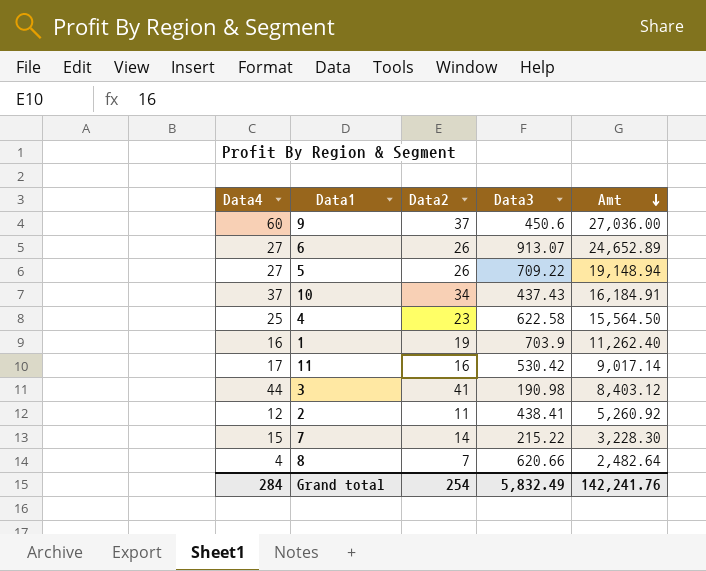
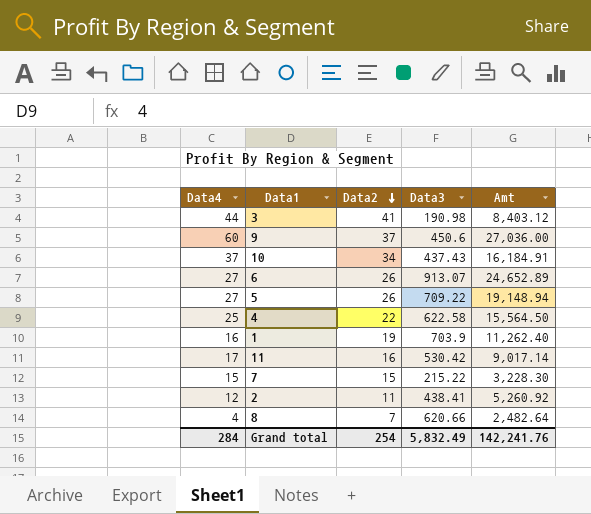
row order: Amt descending -> Data2 descending
4 | Data2: 23 -> 22
7 | Data2: 14 -> 15

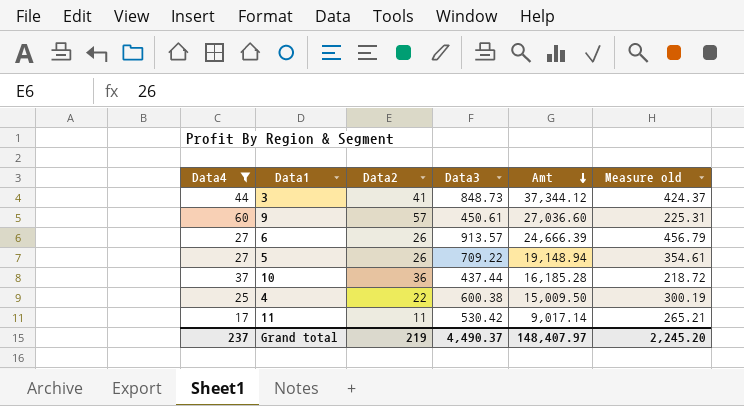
filter: none -> Data4 >= 17
row order: Data2 descending -> Amt descending
column Measure old | formula: none -> [Data3] * 0.5
3 | Data3: 190.98 -> 848.73
3 | Amt: 8,403.12 -> 37,344.12
9 | Data2: 37 -> 57
9 | Data3: 450.6 -> 450.61
9 | Amt: 27,036.00 -> 27,036.60
6 | Data3: 913.07 -> 913.57
6 | Amt: 24,652.89 -> 24,666.39
10 | Data2: 34 -> 36
10 | Data3: 437.43 -> 437.44
10 | Amt: 16,184.91 -> 16,185.28
4 | Data3: 622.58 -> 600.38
4 | Amt: 15,564.50 -> 15,009.50
11 | Data2: 16 -> 11
Grand total | Data4: 284 -> 237
Grand total | Data2: 254 -> 219
Grand total | Data3: 5,832.49 -> 4,490.37
Grand total | Amt: 142,241.76 -> 148,407.97

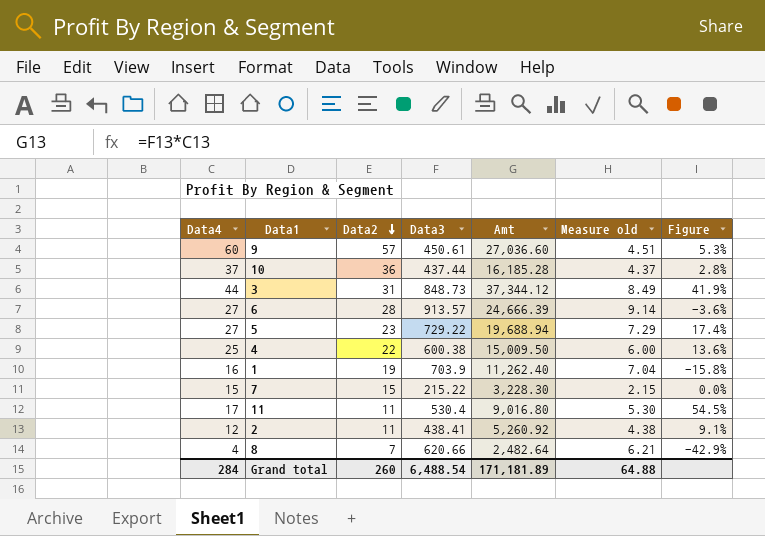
filter: Data4 >= 17 -> none
row order: Amt descending -> Data2 descending
column Measure old | formula: [Data3] * 0.5 -> [Data3] * 0.01
column Figure | formula: none -> ([Data4] - [Data2]) / [Data2]
3 | Data2: 41 -> 31
6 | Data2: 26 -> 28
5 | Data2: 26 -> 23
5 | Data3: 709.22 -> 729.22
5 | Amt: 19,148.94 -> 19,688.94
11 | Data3: 530.42 -> 530.4
11 | Amt: 9,017.14 -> 9,016.80
Grand total | Data4: 237 -> 284
Grand total | Data2: 219 -> 260
Grand total | Data3: 4,490.37 -> 6,488.54
Grand total | Amt: 148,407.97 -> 171,181.89
Grand total | Measure old: 2,245.20 -> 64.88

